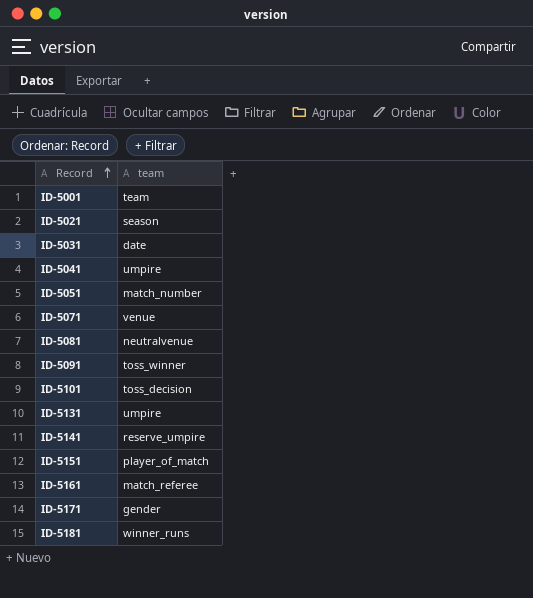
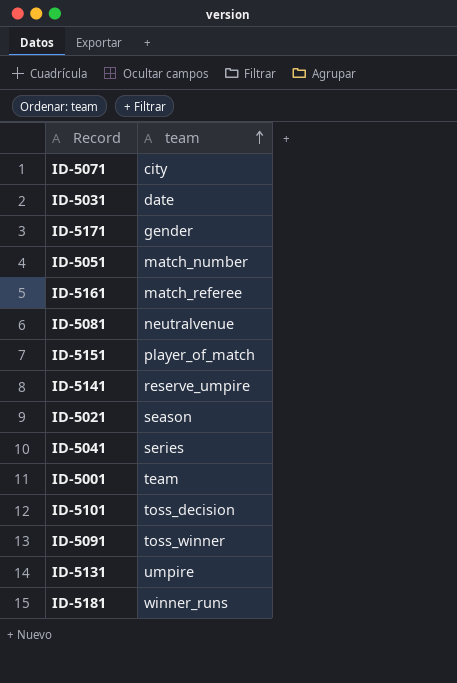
row order: Record ascending -> team ascending
ID-5071 | team: venue -> city
ID-5041 | team: umpire -> series

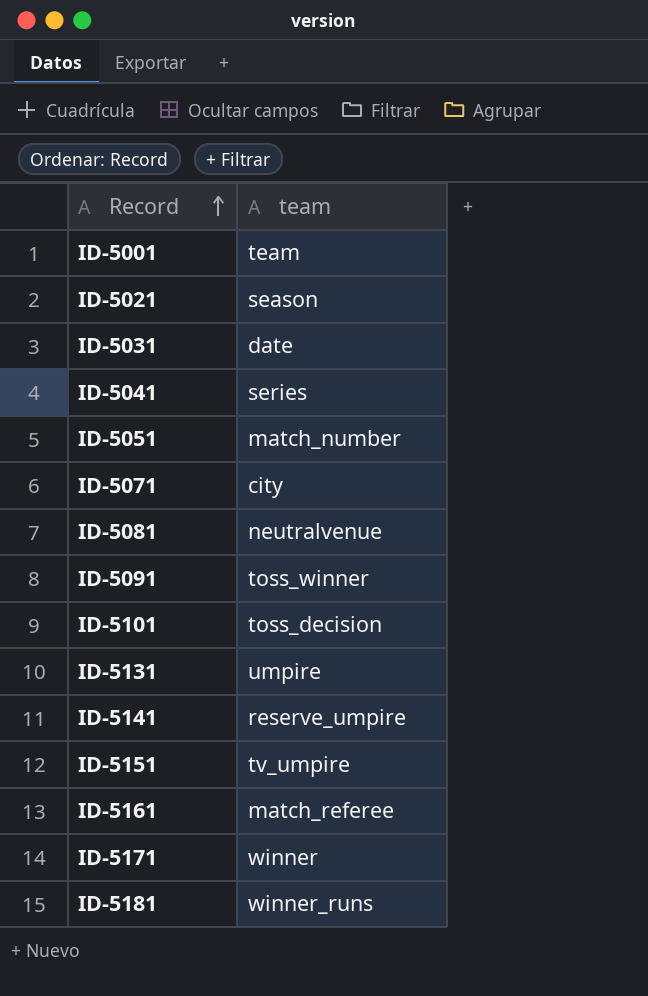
row order: team ascending -> Record ascending
ID-5151 | team: player_of_match -> tv_umpire
ID-5171 | team: gender -> winner

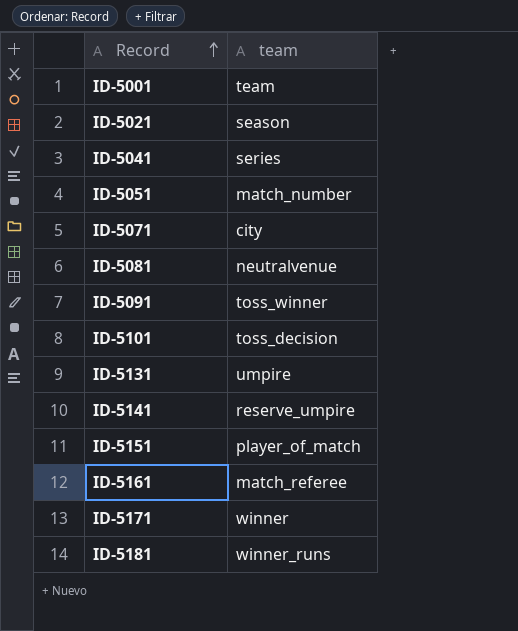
row ID-5031: date -> none
ID-5151 | team: tv_umpire -> player_of_match

